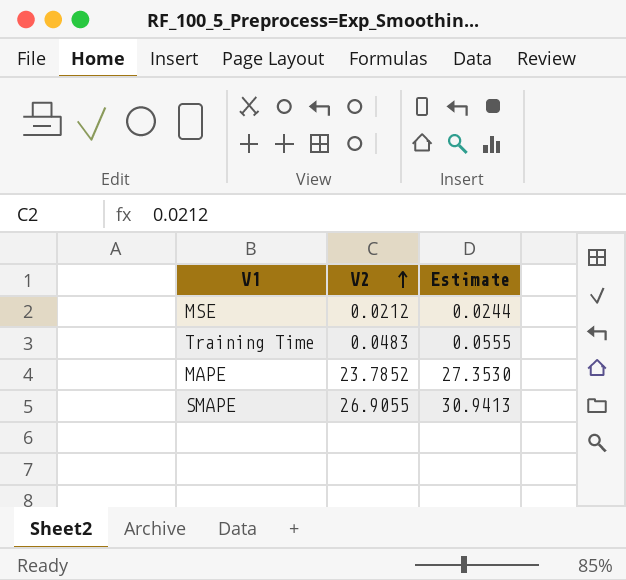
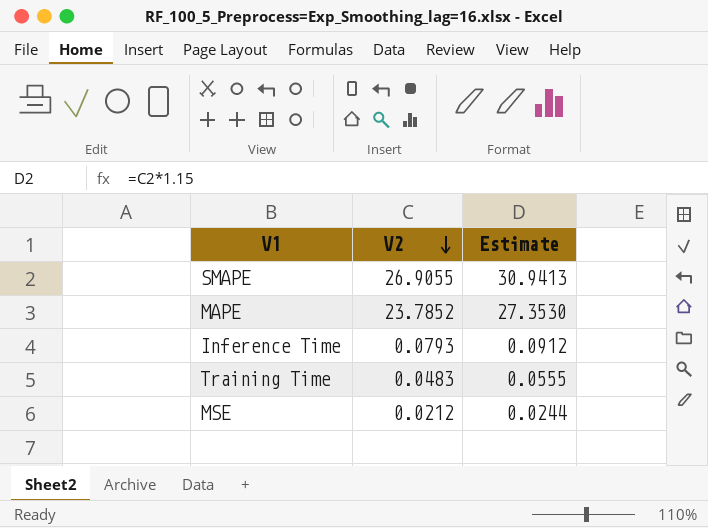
row order: V2 ascending -> V2 descending
row Inference Time: none -> 0.0793 | 0.0912

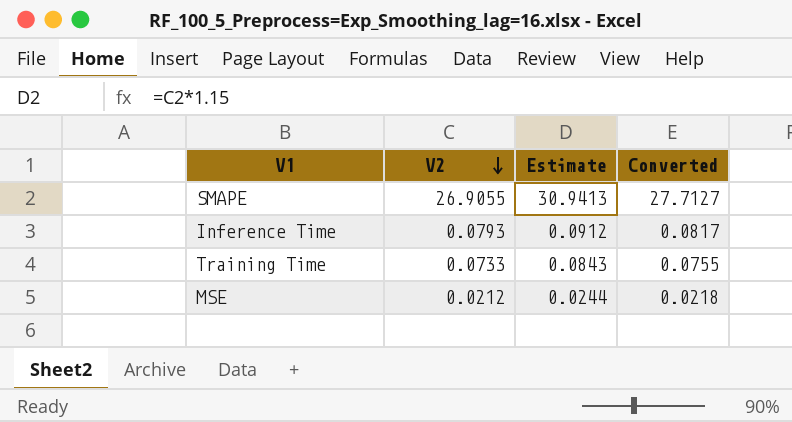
column Converted | formula: none -> [V2] * 1.03
row MAPE: 23.7852 | 27.3530 -> none
Training Time | V2: 0.0483 -> 0.0733
Training Time | Estimate: 0.0555 -> 0.0843

